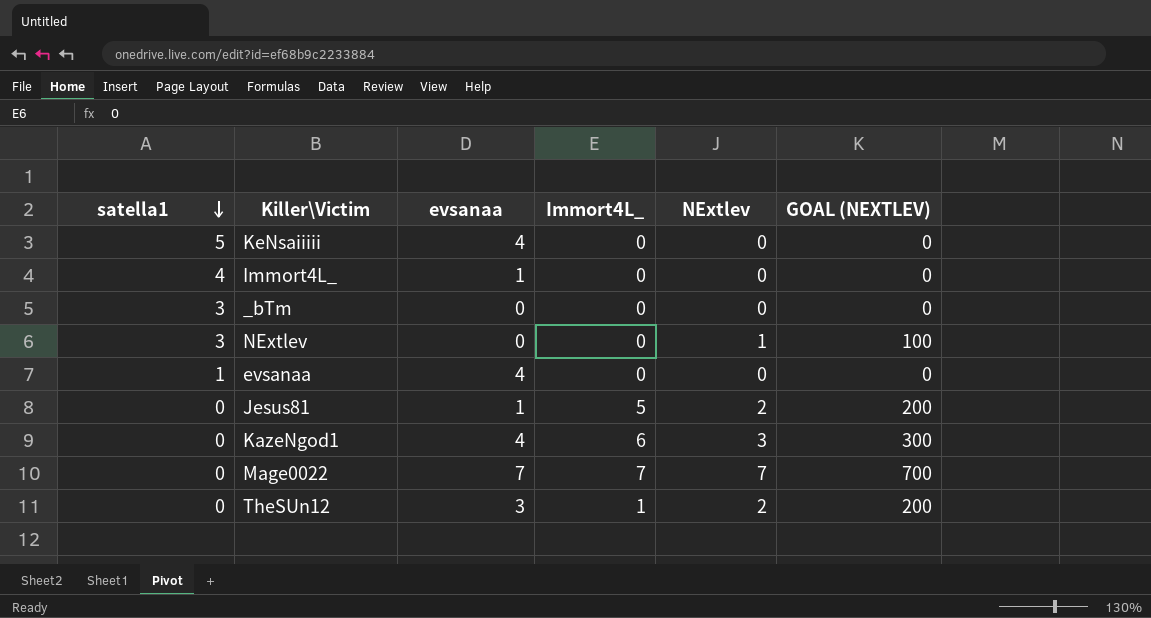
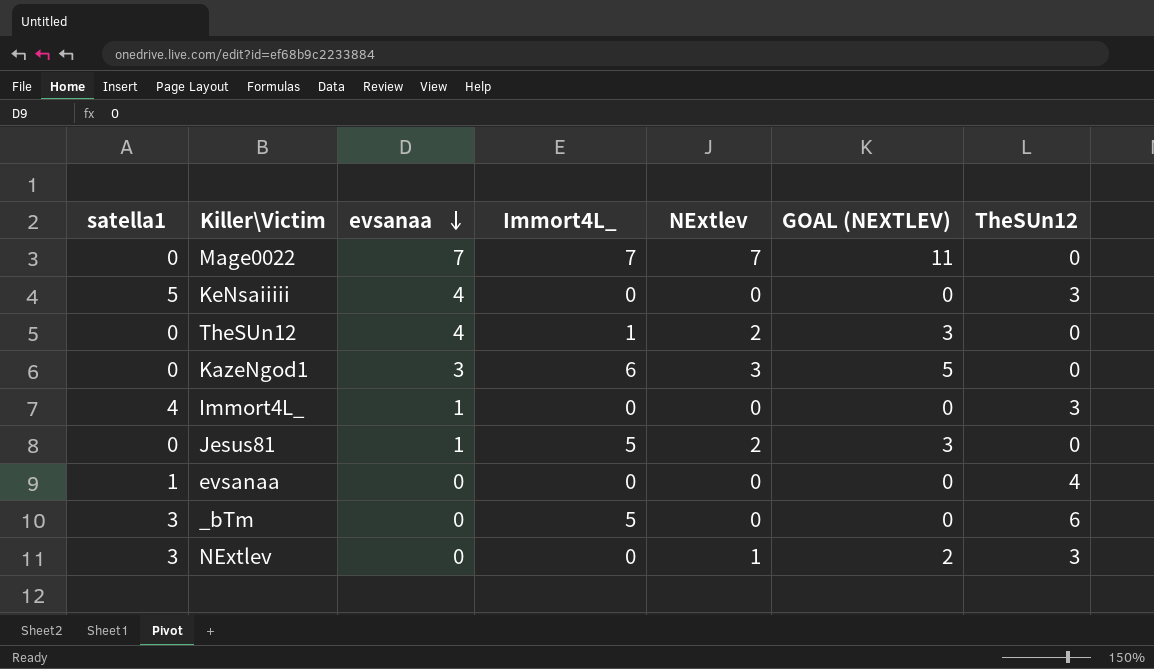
row order: satella1 descending -> evsanaa descending
column GOAL (NEXTLEV) | formula: [NExtlev] * 100 -> [NExtlev] * 1.5
column TheSUn12 | position: none -> 7
TheSUn12 | evsanaa: 3 -> 4
KazeNgod1 | evsanaa: 4 -> 3
evsanaa | evsanaa: 4 -> 0
_bTm | Immort4L_: 0 -> 5

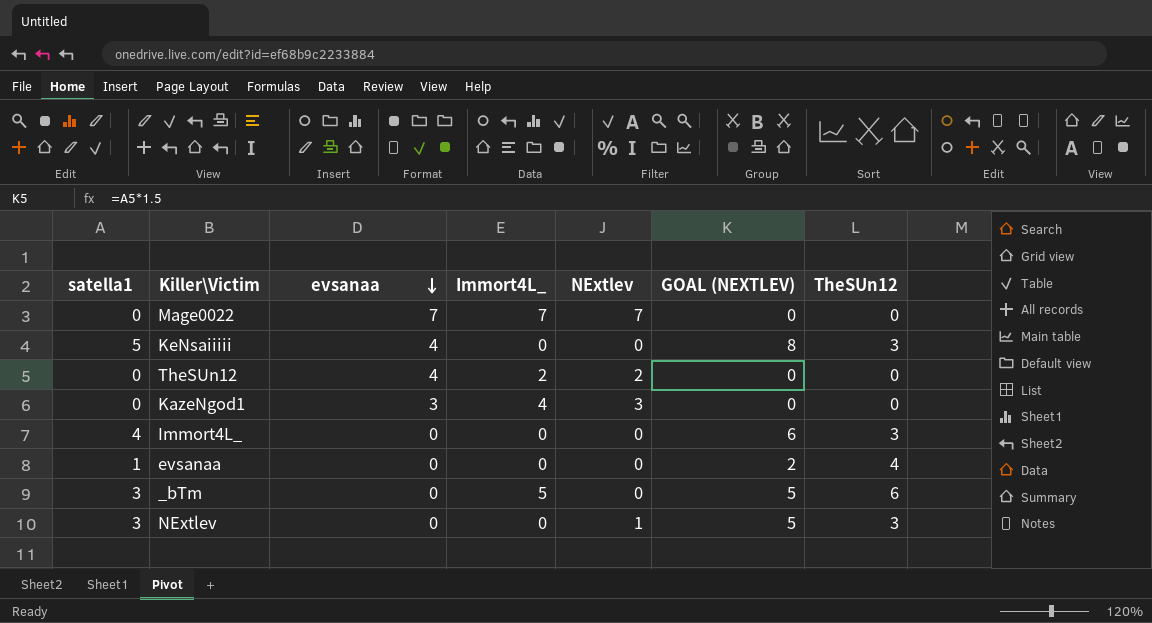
column GOAL (NEXTLEV) | formula: [NExtlev] * 1.5 -> [satella1] * 1.5
row Jesus81: 0 | 1 | 5 | 2 | 3 | 0 -> none
TheSUn12 | Immort4L_: 1 -> 2
KazeNgod1 | Immort4L_: 6 -> 4
Immort4L_ | evsanaa: 1 -> 0

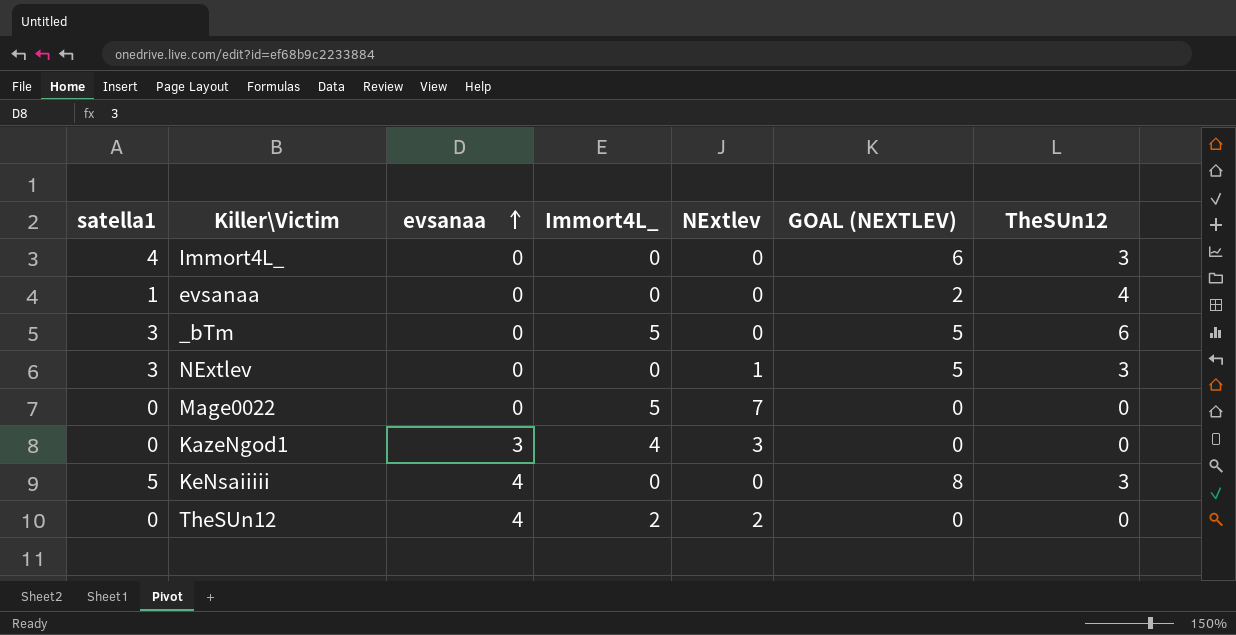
row order: evsanaa descending -> evsanaa ascending
Mage0022 | evsanaa: 7 -> 0
Mage0022 | Immort4L_: 7 -> 5

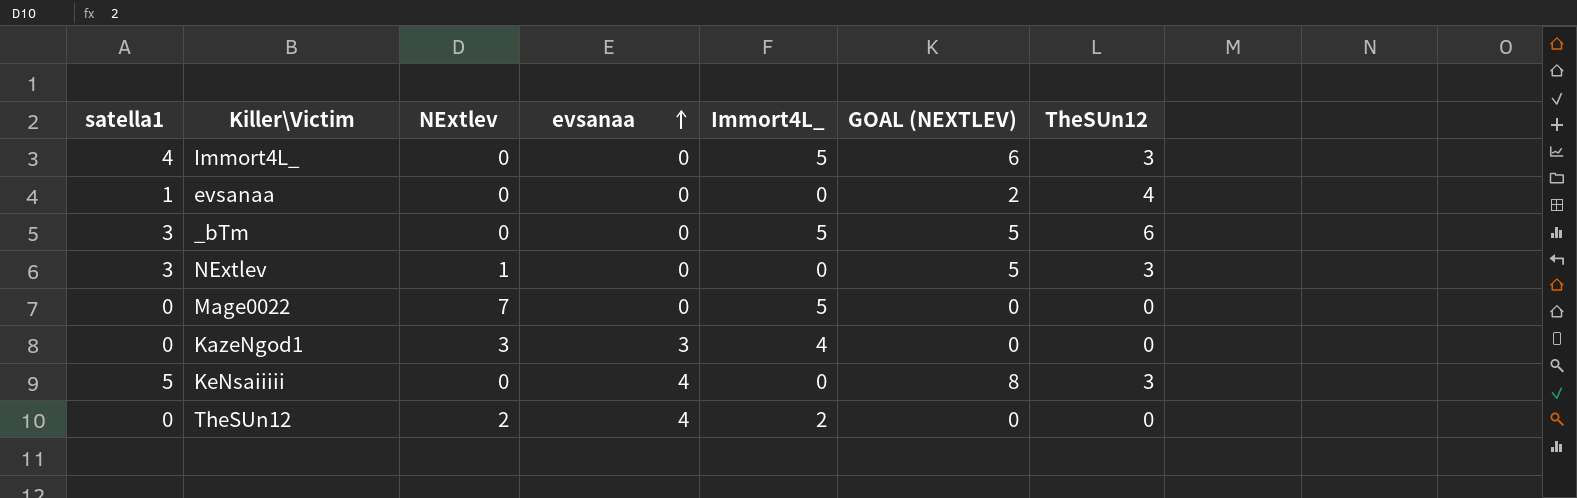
column NExtlev | position: 5 -> 3
Immort4L_ | Immort4L_: 0 -> 5

